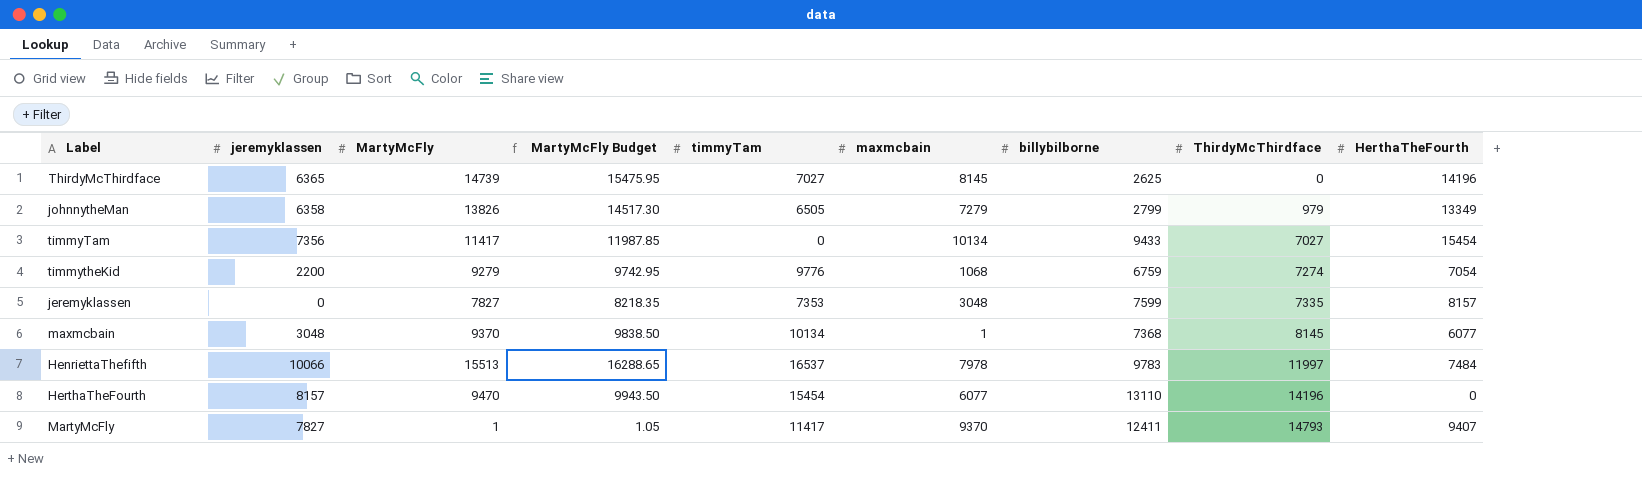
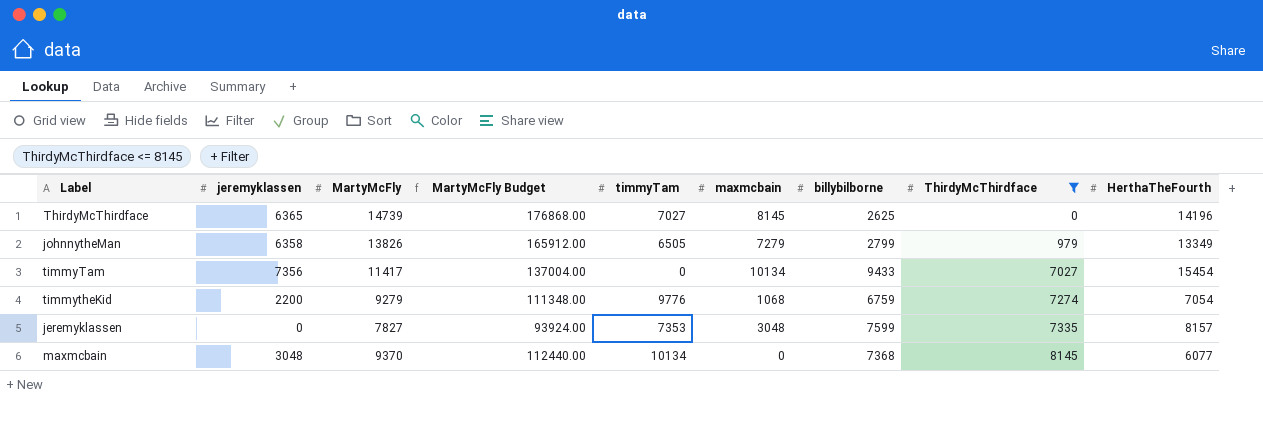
filter: none -> ThirdyMcThirdface <= 8145
column MartyMcFly Budget | formula: [MartyMcFly] * 1.05 -> [MartyMcFly] * 12
maxmcbain | maxmcbain: 1 -> 0

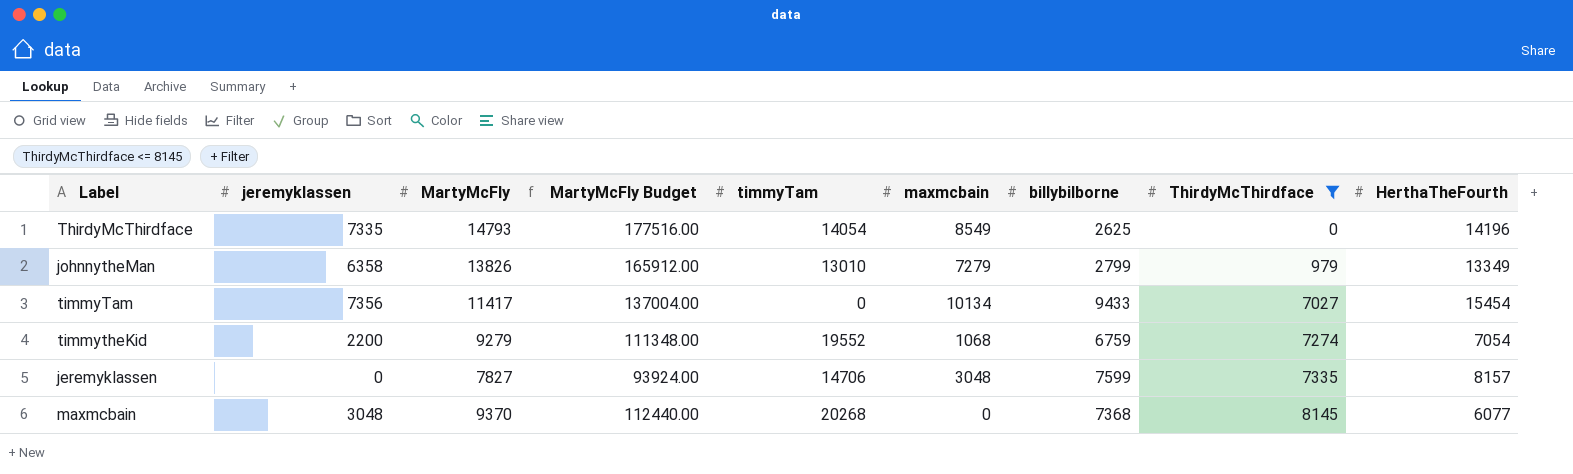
ThirdyMcThirdface | jeremyklassen: 6365 -> 7335
ThirdyMcThirdface | MartyMcFly: 14739 -> 14793
ThirdyMcThirdface | MartyMcFly Budget: 176868.00 -> 177516.00
ThirdyMcThirdface | timmyTam: 7027 -> 14054
ThirdyMcThirdface | maxmcbain: 8145 -> 8549
johnnytheMan | timmyTam: 6505 -> 13010
timmytheKid | timmyTam: 9776 -> 19552
jeremyklassen | timmyTam: 7353 -> 14706
maxmcbain | timmyTam: 10134 -> 20268

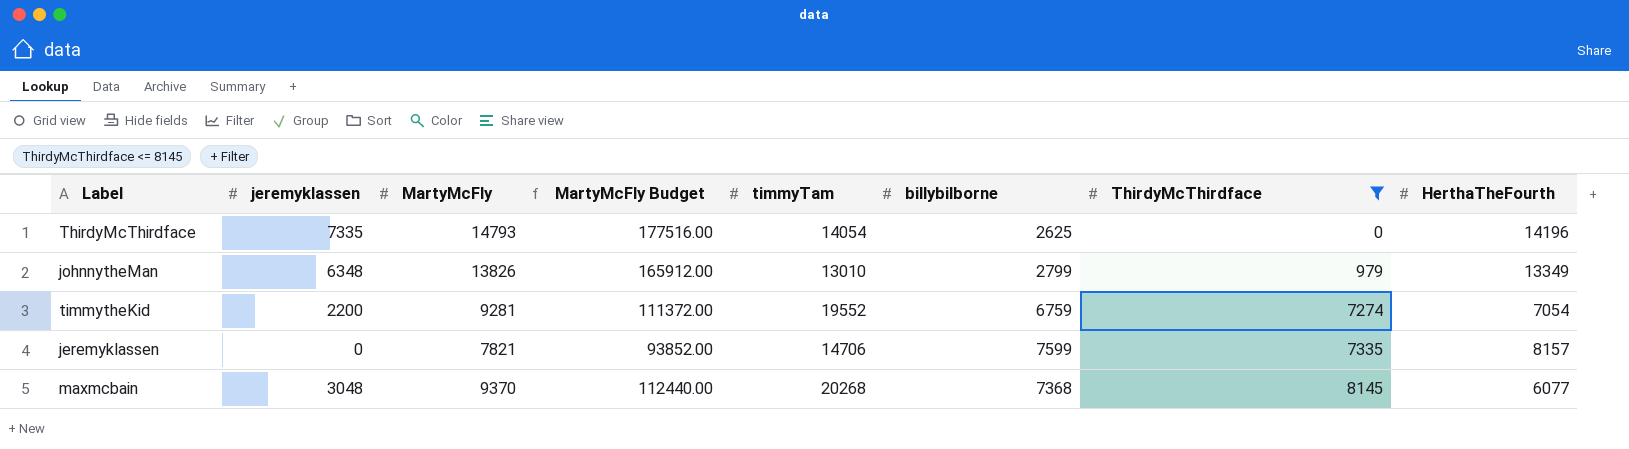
column maxmcbain | position: 6 -> none
row timmyTam: 7356 | 11417 | 137004.00 | 0 | 10134 | 9433 | 7027 | 15454 -> none
johnnytheMan | jeremyklassen: 6358 -> 6348
timmytheKid | MartyMcFly: 9279 -> 9281
timmytheKid | MartyMcFly Budget: 111348.00 -> 111372.00
jeremyklassen | MartyMcFly: 7827 -> 7821
jeremyklassen | MartyMcFly Budget: 93924.00 -> 93852.00

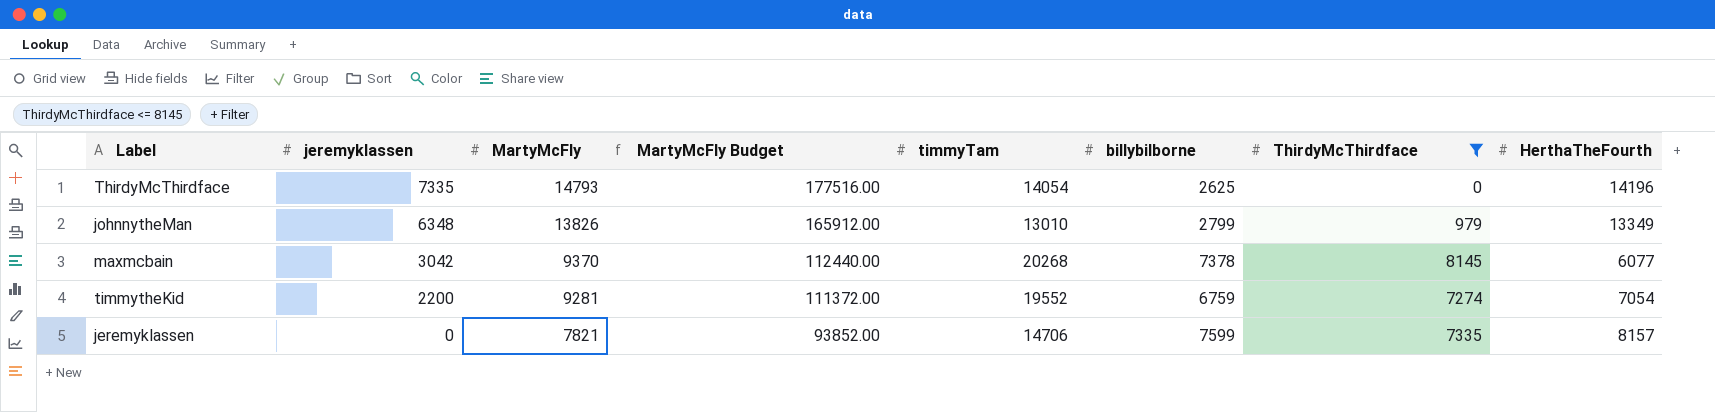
row order: ThirdyMcThirdface ascending -> jeremyklassen descending
maxmcbain | jeremyklassen: 3048 -> 3042
maxmcbain | billybilborne: 7368 -> 7378

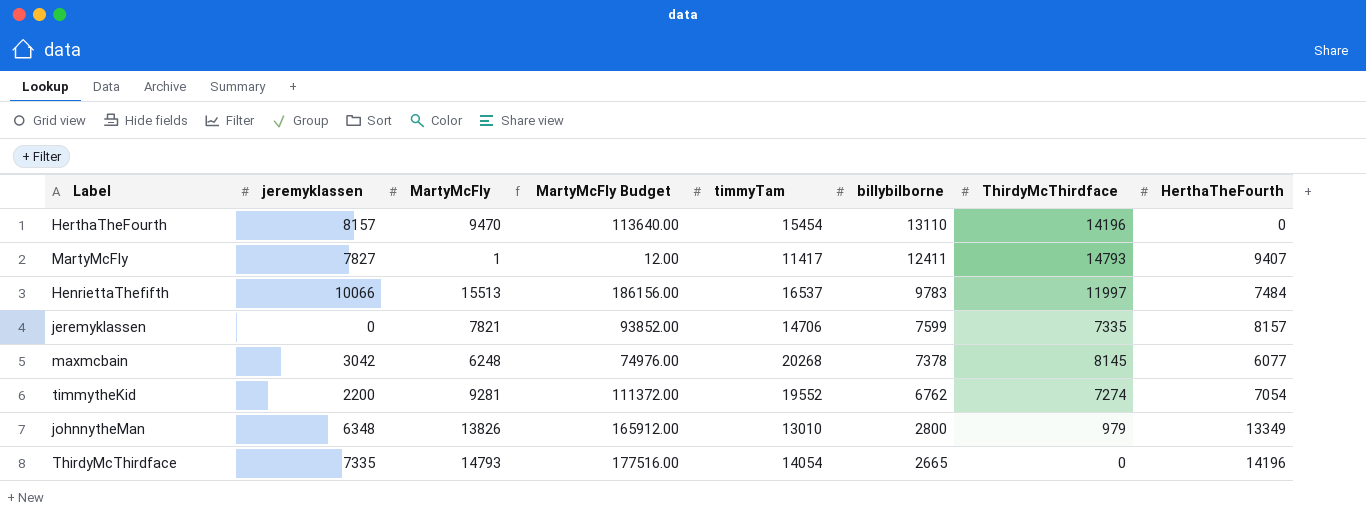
filter: ThirdyMcThirdface <= 8145 -> none
row order: jeremyklassen descending -> billybilborne descending
maxmcbain | MartyMcFly: 9370 -> 6248
maxmcbain | MartyMcFly Budget: 112440.00 -> 74976.00
timmytheKid | billybilborne: 6759 -> 6762
johnnytheMan | billybilborne: 2799 -> 2800
ThirdyMcThirdface | billybilborne: 2625 -> 2665

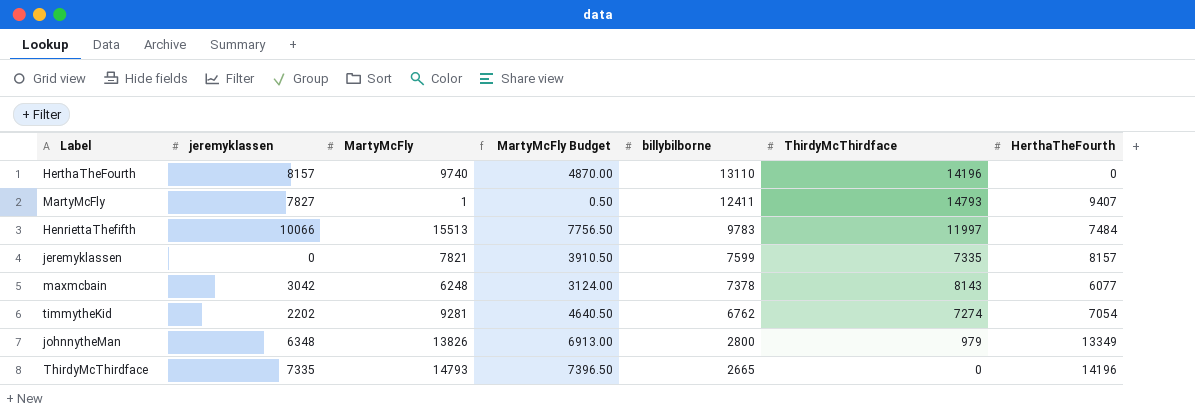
column timmyTam | position: 5 -> none
column MartyMcFly Budget | formula: [MartyMcFly] * 12 -> [MartyMcFly] * 0.5
HerthaTheFourth | MartyMcFly: 9470 -> 9740
maxmcbain | ThirdyMcThirdface: 8145 -> 8143
timmytheKid | jeremyklassen: 2200 -> 2202

